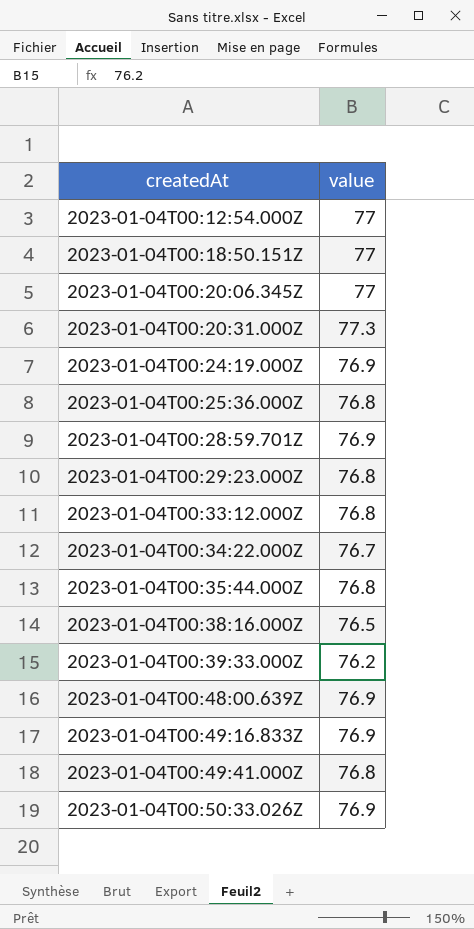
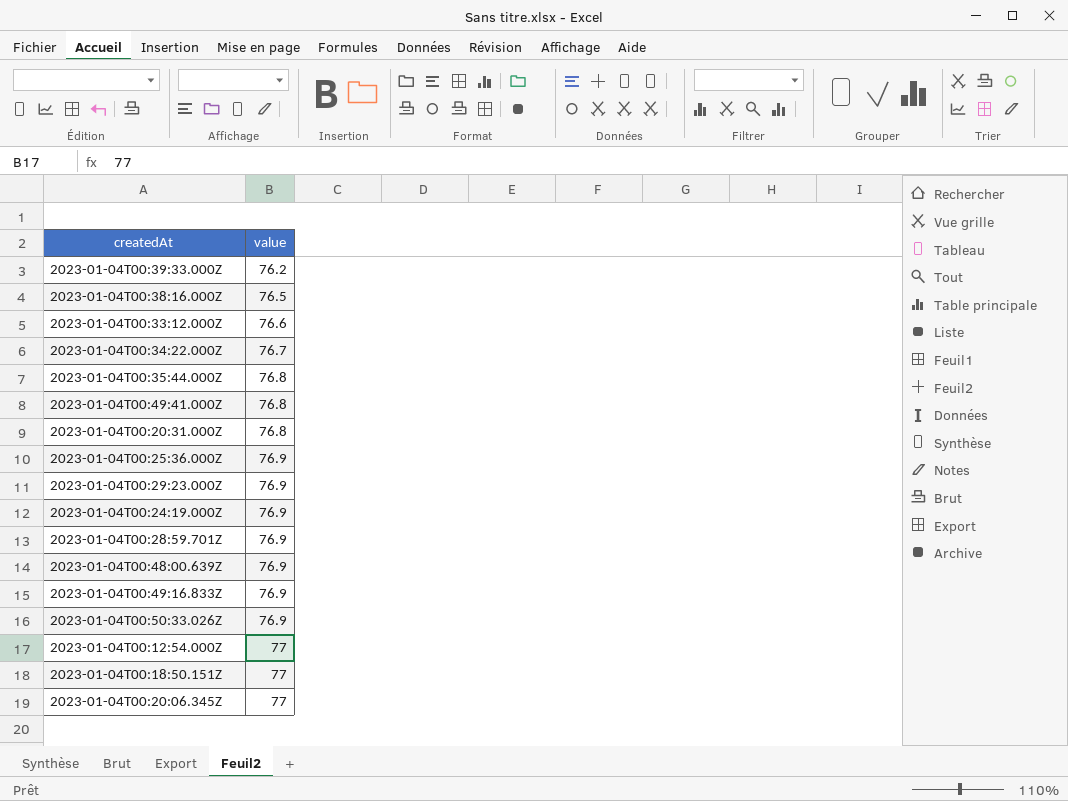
row order: createdAt ascending -> value ascending
2023-01-04T00:33:12.000Z | value: 76.8 -> 76.6
2023-01-04T00:20:31.000Z | value: 77.3 -> 76.8
2023-01-04T00:25:36.000Z | value: 76.8 -> 76.9
2023-01-04T00:29:23.000Z | value: 76.8 -> 76.9

